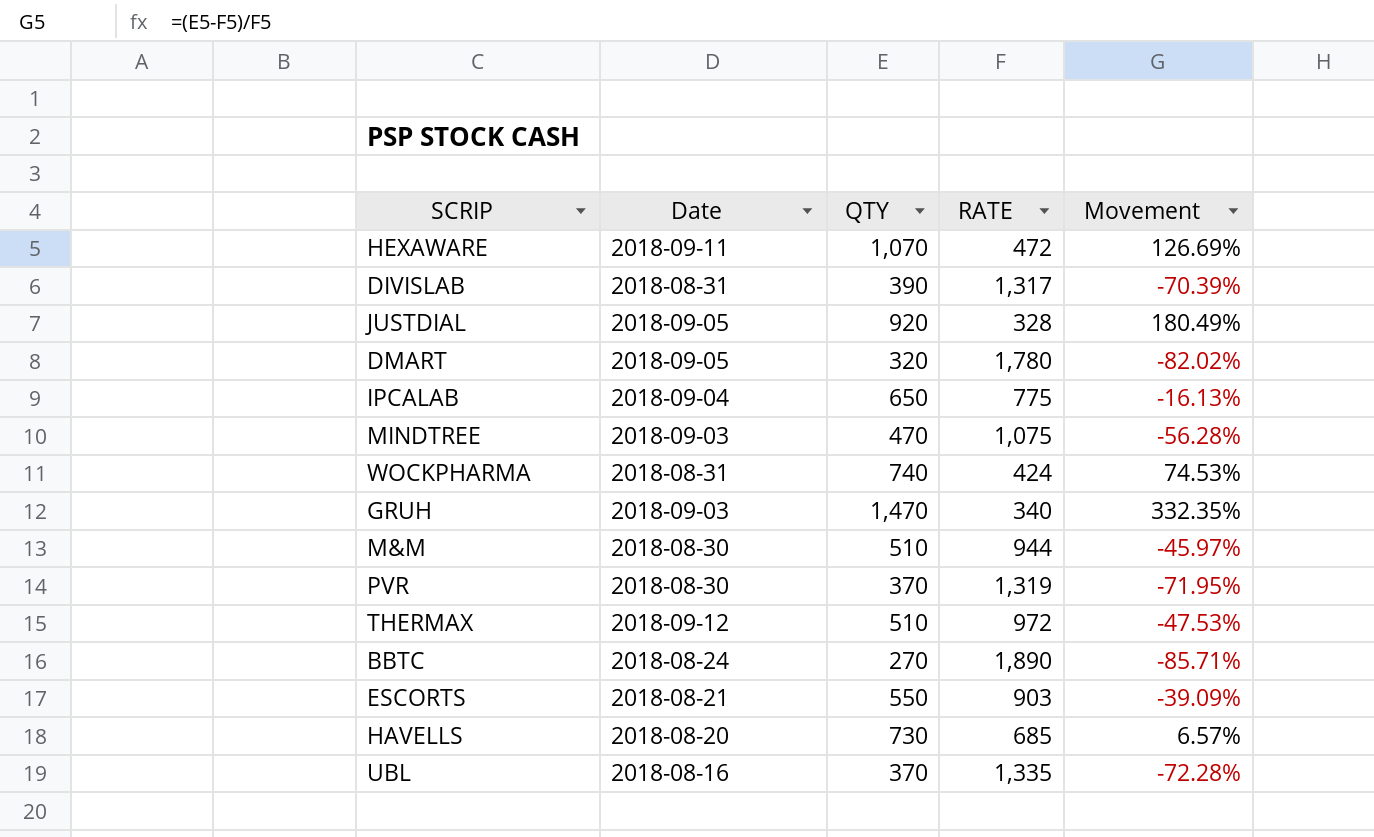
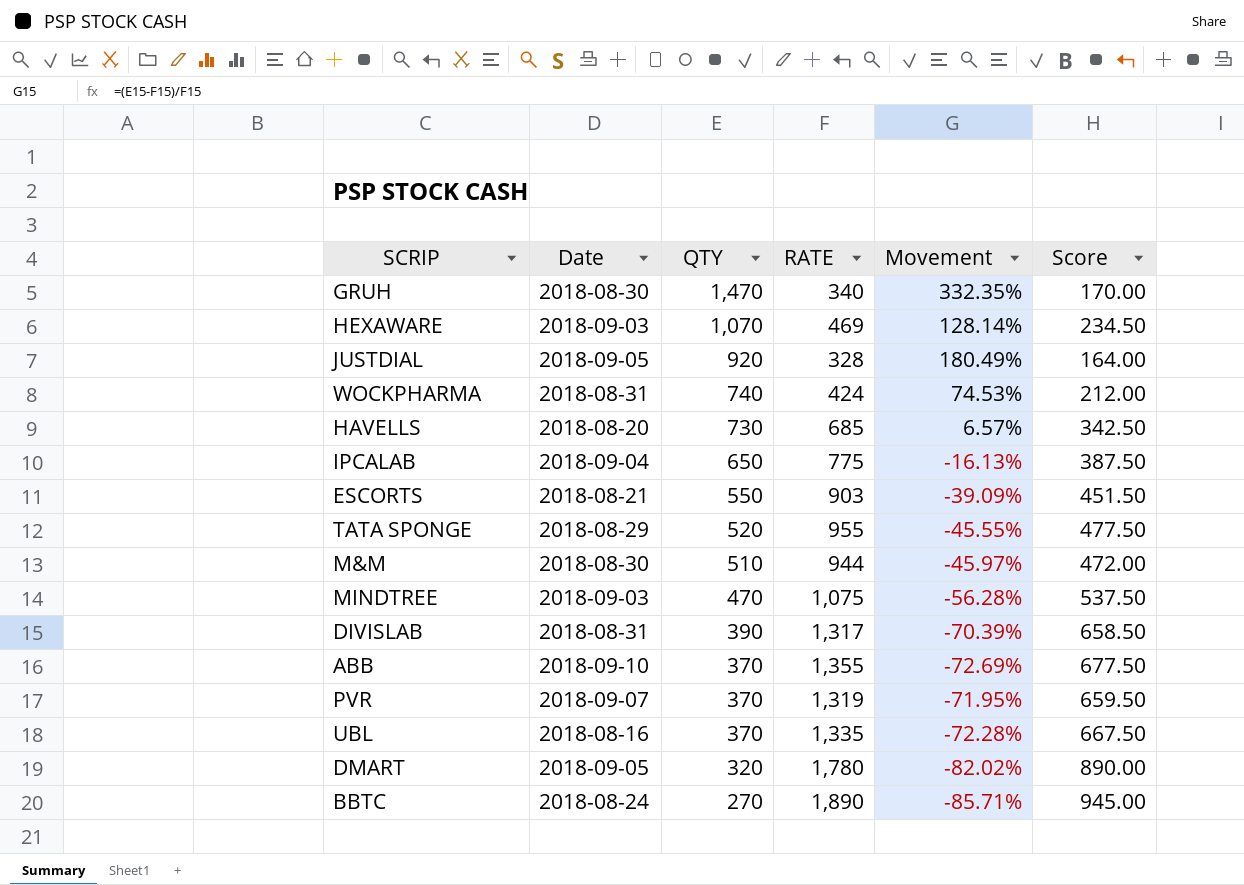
row order: none -> QTY descending
column Score | formula: none -> [RATE] * 0.5
row THERMAX: 2018-09-12 | 510 | 972 | -47.53% -> none
GRUH | Date: 2018-09-03 -> 2018-08-30
HEXAWARE | Date: 2018-09-11 -> 2018-09-03
HEXAWARE | RATE: 472 -> 469
HEXAWARE | Movement: 126.69% -> 128.14%
row TATA SPONGE: none -> 2018-08-29 | 520 | 955 | -45.55% | 477.50
row ABB: none -> 2018-09-10 | 370 | 1,355 | -72.69% | 677.50
PVR | Date: 2018-08-30 -> 2018-09-07

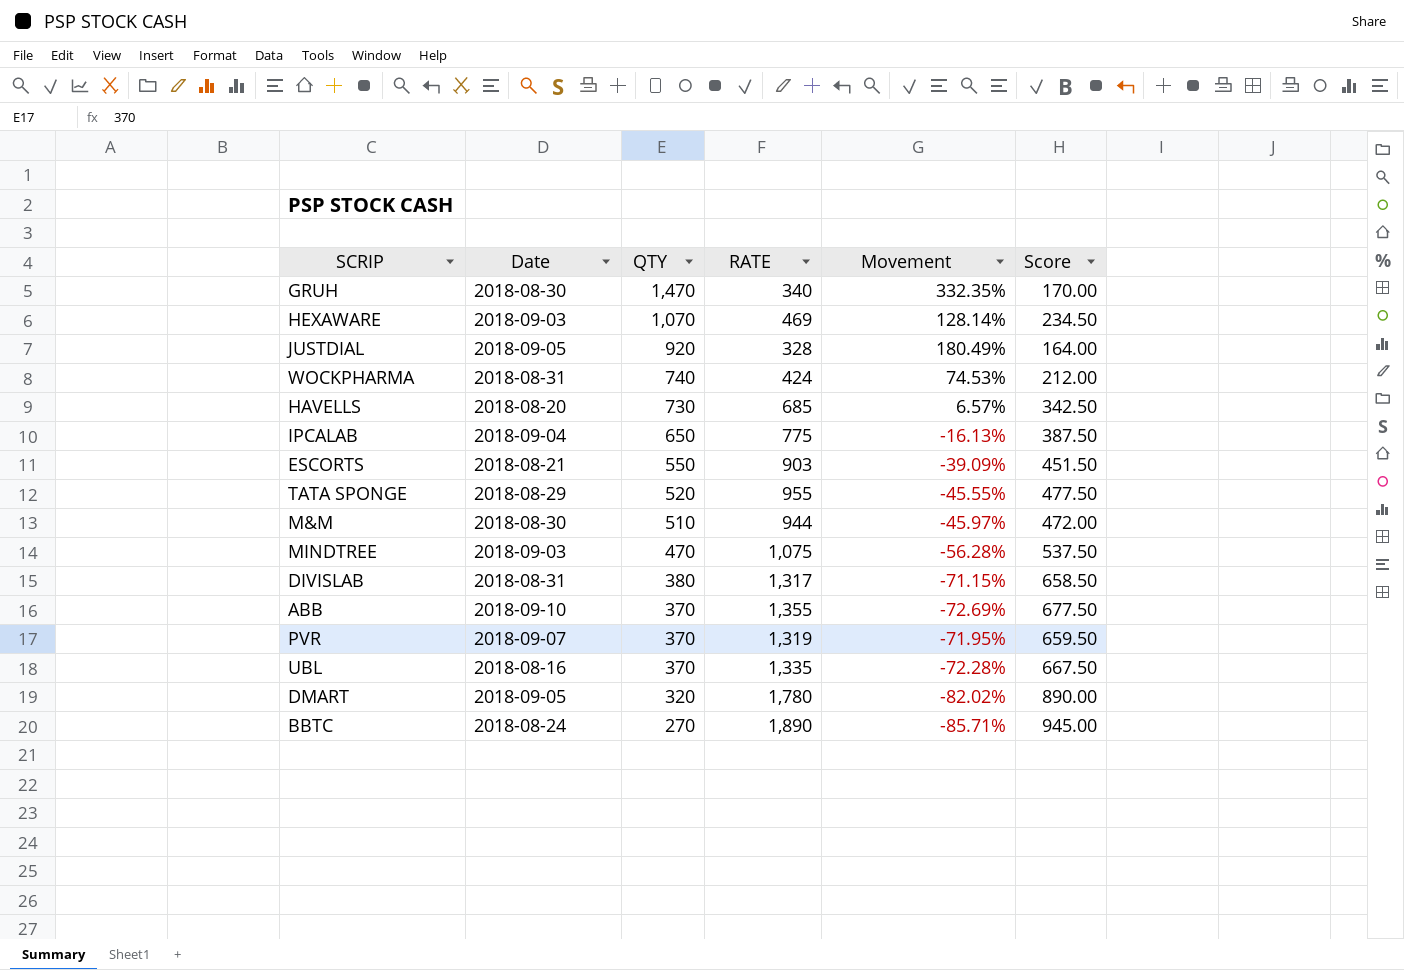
DIVISLAB | QTY: 390 -> 380
DIVISLAB | Movement: -70.39% -> -71.15%

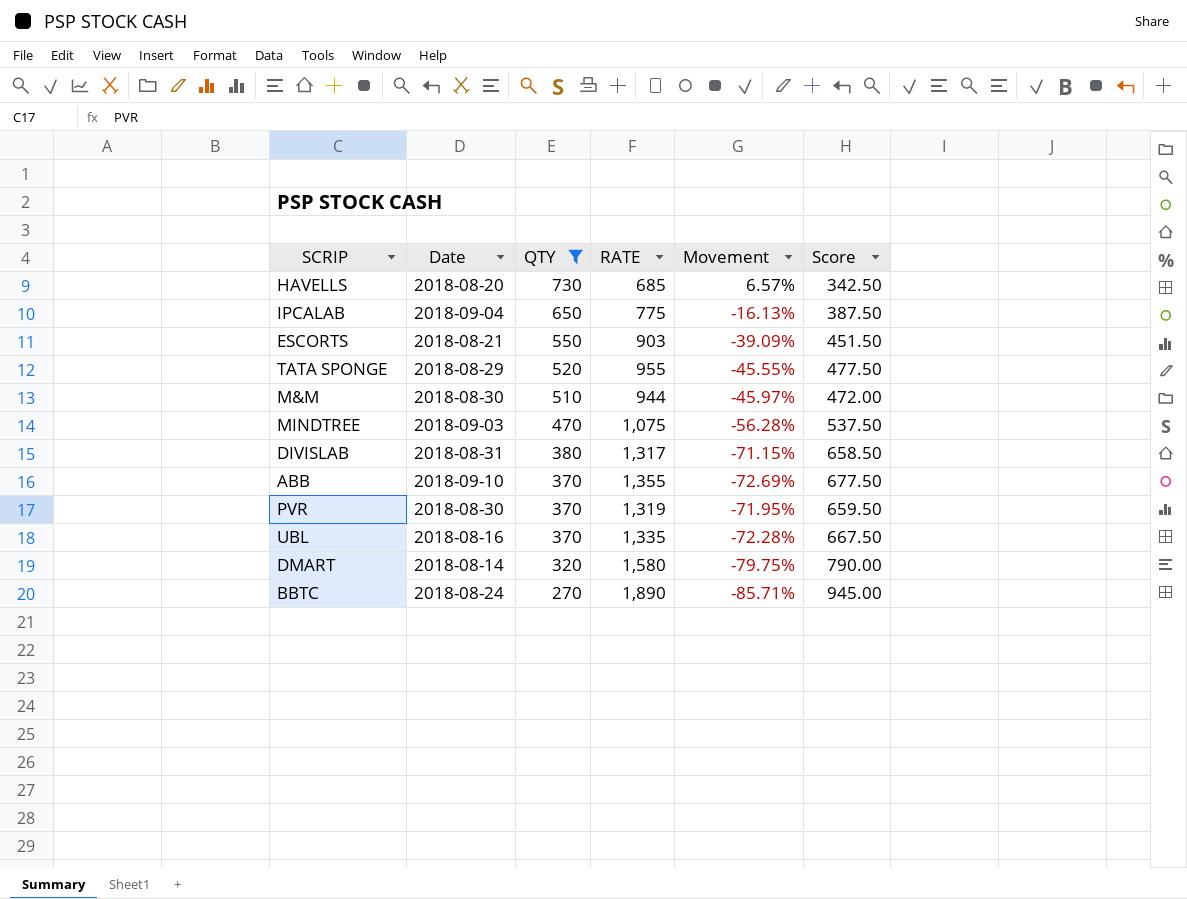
filter: none -> QTY <= 730
PVR | Date: 2018-09-07 -> 2018-08-30
DMART | Date: 2018-09-05 -> 2018-08-14
DMART | RATE: 1,780 -> 1,580
DMART | Movement: -82.02% -> -79.75%
DMART | Score: 890.00 -> 790.00

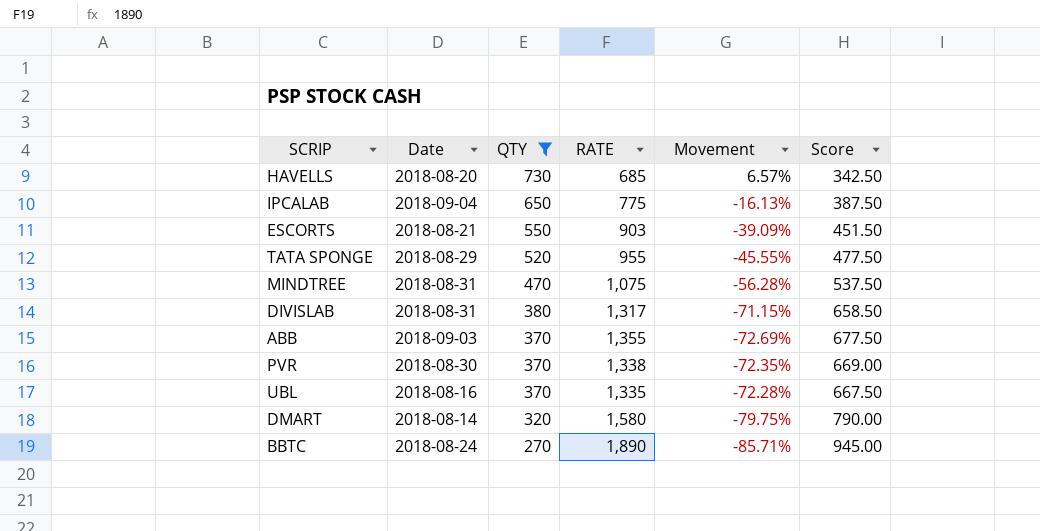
row M&M: 2018-08-30 | 510 | 944 | -45.97% | 472.00 -> none
MINDTREE | Date: 2018-09-03 -> 2018-08-31
ABB | Date: 2018-09-10 -> 2018-09-03
PVR | RATE: 1,319 -> 1,338
PVR | Movement: -71.95% -> -72.35%
PVR | Score: 659.50 -> 669.00

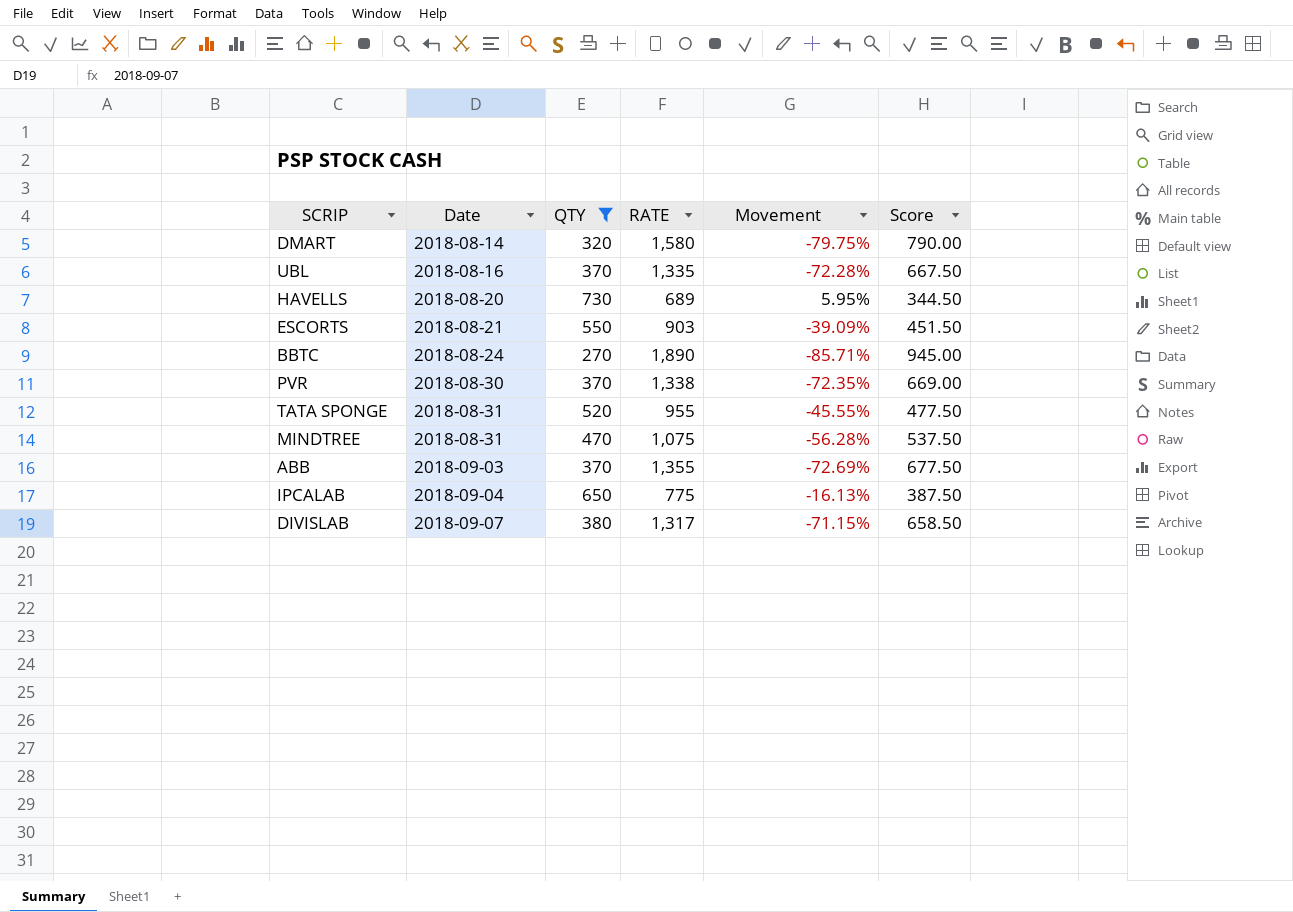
row order: QTY descending -> Date ascending
HAVELLS | RATE: 685 -> 689
HAVELLS | Movement: 6.57% -> 5.95%
HAVELLS | Score: 342.50 -> 344.50
TATA SPONGE | Date: 2018-08-29 -> 2018-08-31
DIVISLAB | Date: 2018-08-31 -> 2018-09-07

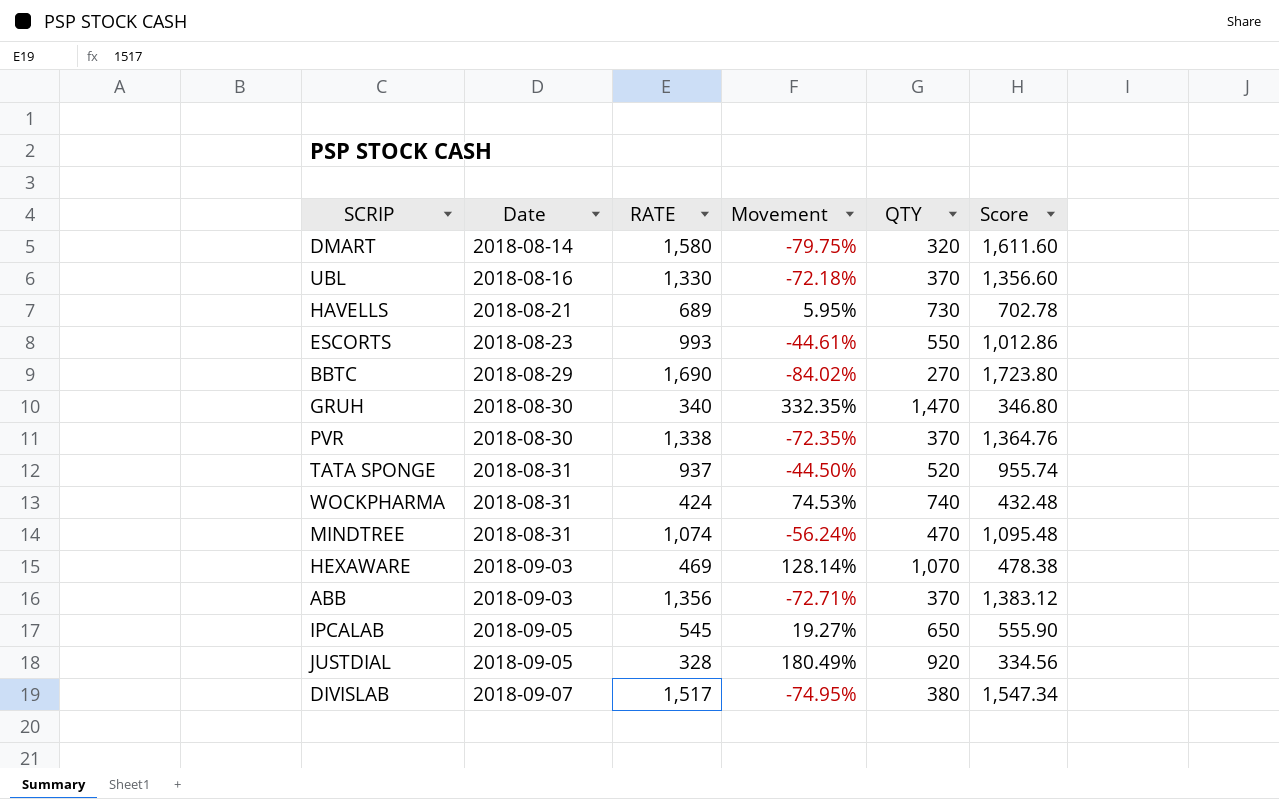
filter: QTY <= 730 -> none
column QTY | position: 3 -> 5
column Score | formula: [RATE] * 0.5 -> [RATE] * 1.02
UBL | RATE: 1,335 -> 1,330
UBL | Movement: -72.28% -> -72.18%
HAVELLS | Date: 2018-08-20 -> 2018-08-21
ESCORTS | Date: 2018-08-21 -> 2018-08-23
ESCORTS | RATE: 903 -> 993
ESCORTS | Movement: -39.09% -> -44.61%
BBTC | Date: 2018-08-24 -> 2018-08-29
BBTC | RATE: 1,890 -> 1,690
BBTC | Movement: -85.71% -> -84.02%
TATA SPONGE | RATE: 955 -> 937
TATA SPONGE | Movement: -45.55% -> -44.50%
MINDTREE | RATE: 1,075 -> 1,074
MINDTREE | Movement: -56.28% -> -56.24%
ABB | RATE: 1,355 -> 1,356
ABB | Movement: -72.69% -> -72.71%
IPCALAB | Date: 2018-09-04 -> 2018-09-05
IPCALAB | RATE: 775 -> 545
IPCALAB | Movement: -16.13% -> 19.27%
DIVISLAB | RATE: 1,317 -> 1,517
DIVISLAB | Movement: -71.15% -> -74.95%

